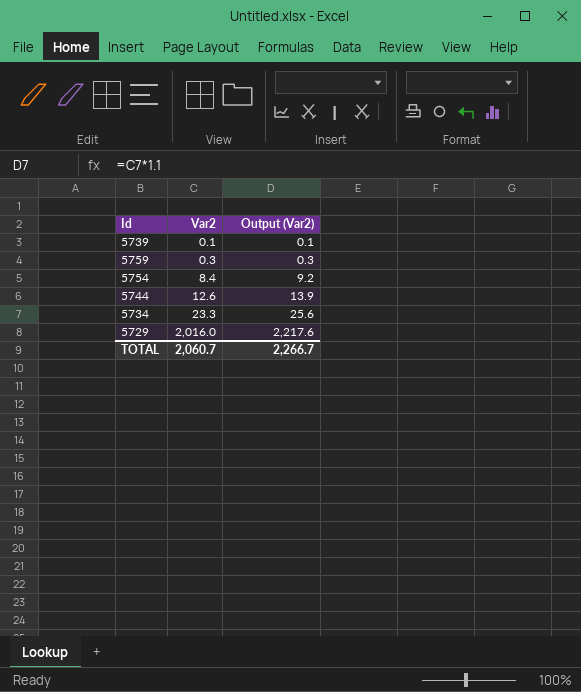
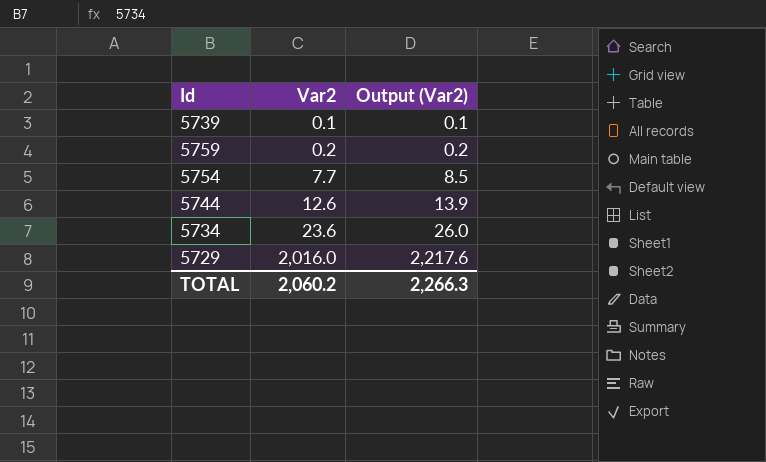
5759 | Var2: 0.3 -> 0.2
5759 | Output (Var2): 0.3 -> 0.2
5754 | Var2: 8.4 -> 7.7
5754 | Output (Var2): 9.2 -> 8.5
5734 | Var2: 23.3 -> 23.6
5734 | Output (Var2): 25.6 -> 26.0
TOTAL | Var2: 2,060.7 -> 2,060.2
TOTAL | Output (Var2): 2,266.7 -> 2,266.3

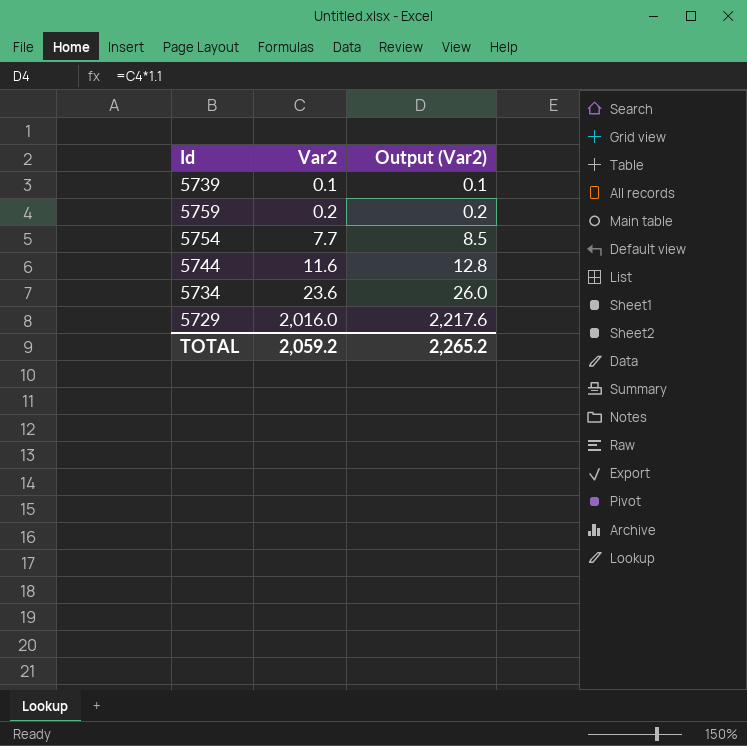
5744 | Var2: 12.6 -> 11.6
5744 | Output (Var2): 13.9 -> 12.8
TOTAL | Var2: 2,060.2 -> 2,059.2
TOTAL | Output (Var2): 2,266.3 -> 2,265.2

